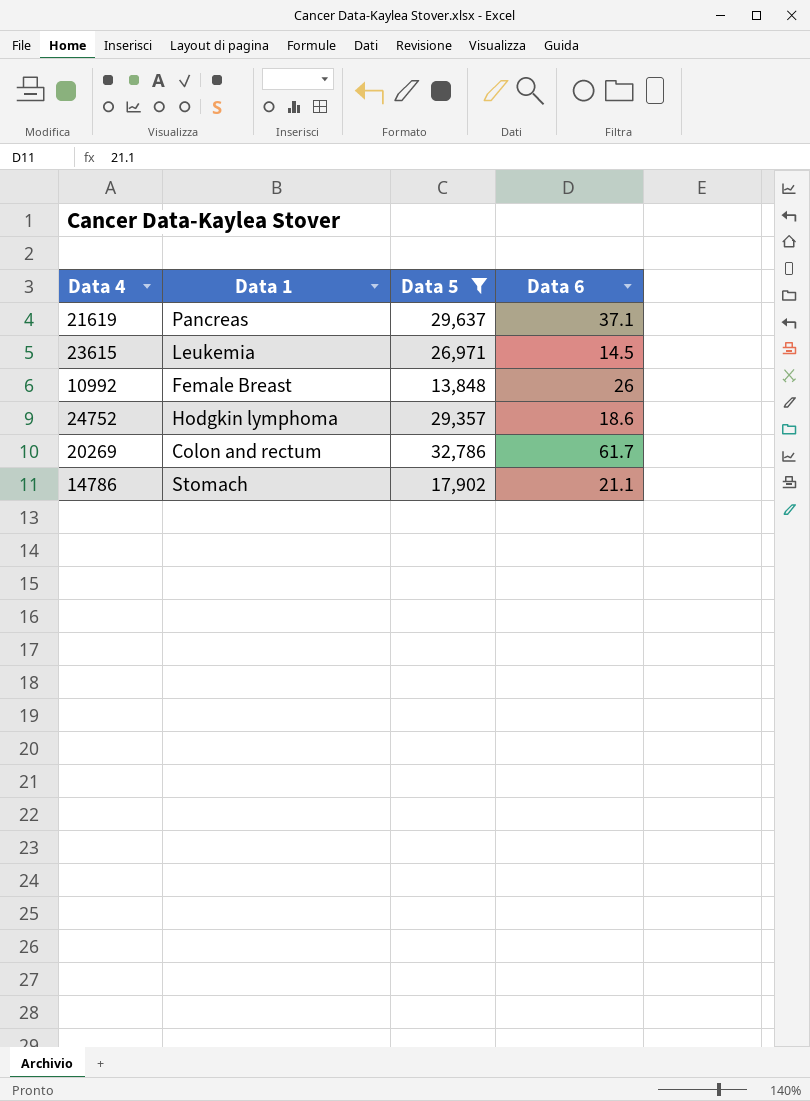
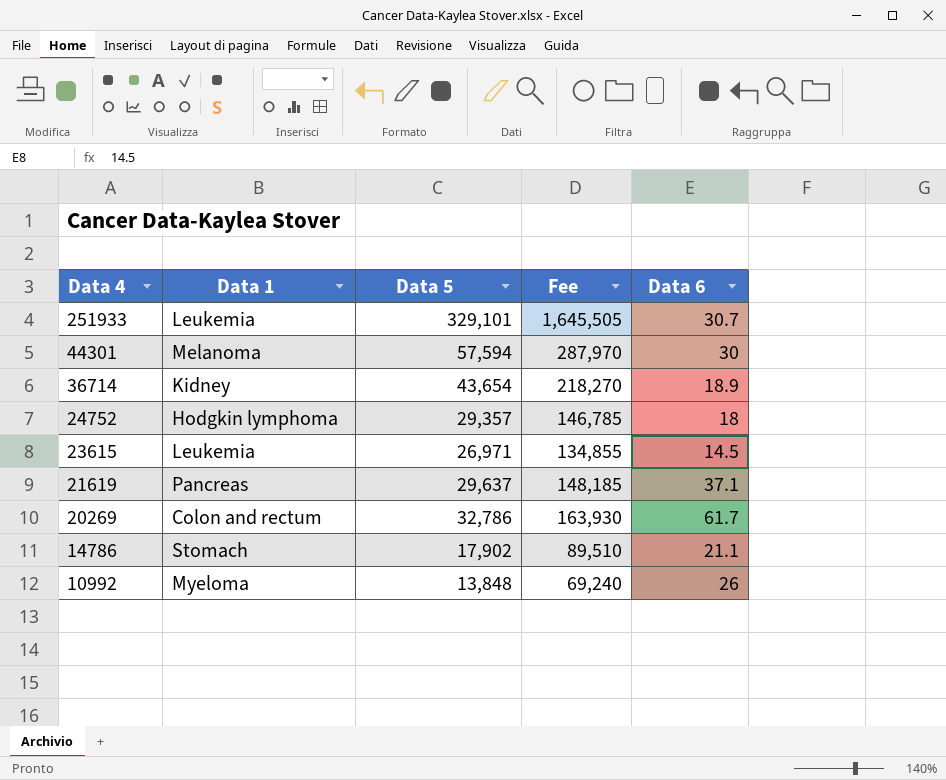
filter: Data 5 <= 32,786 -> none
row order: none -> Data 4 descending
column Fee | formula: none -> [Data 5] * 5
24752 | Data 6: 18.6 -> 18
10992 | Data 1: Female Breast -> Myeloma

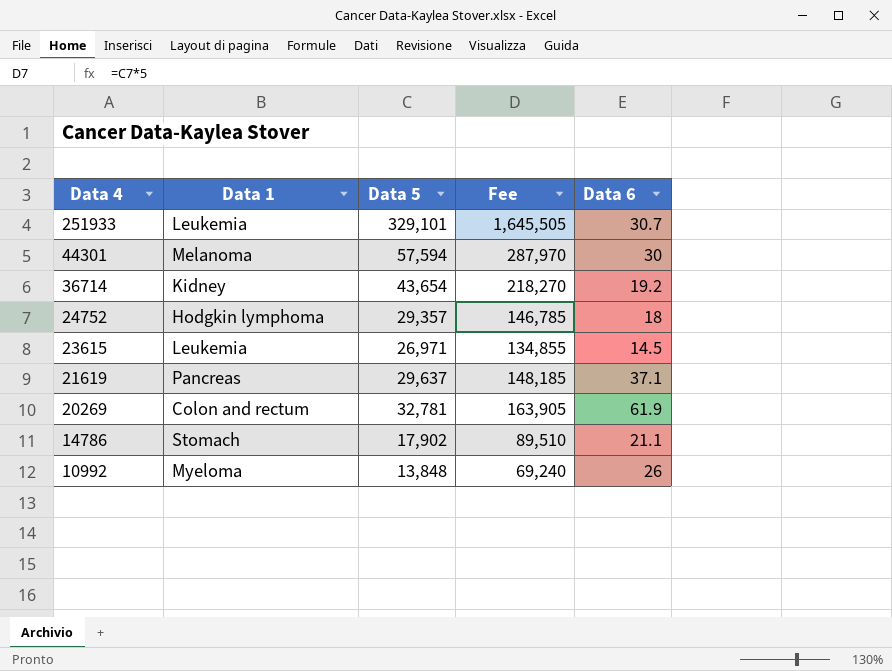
36714 | Data 6: 18.9 -> 19.2
20269 | Data 5: 32,786 -> 32,781
20269 | Fee: 163,930 -> 163,905
20269 | Data 6: 61.7 -> 61.9

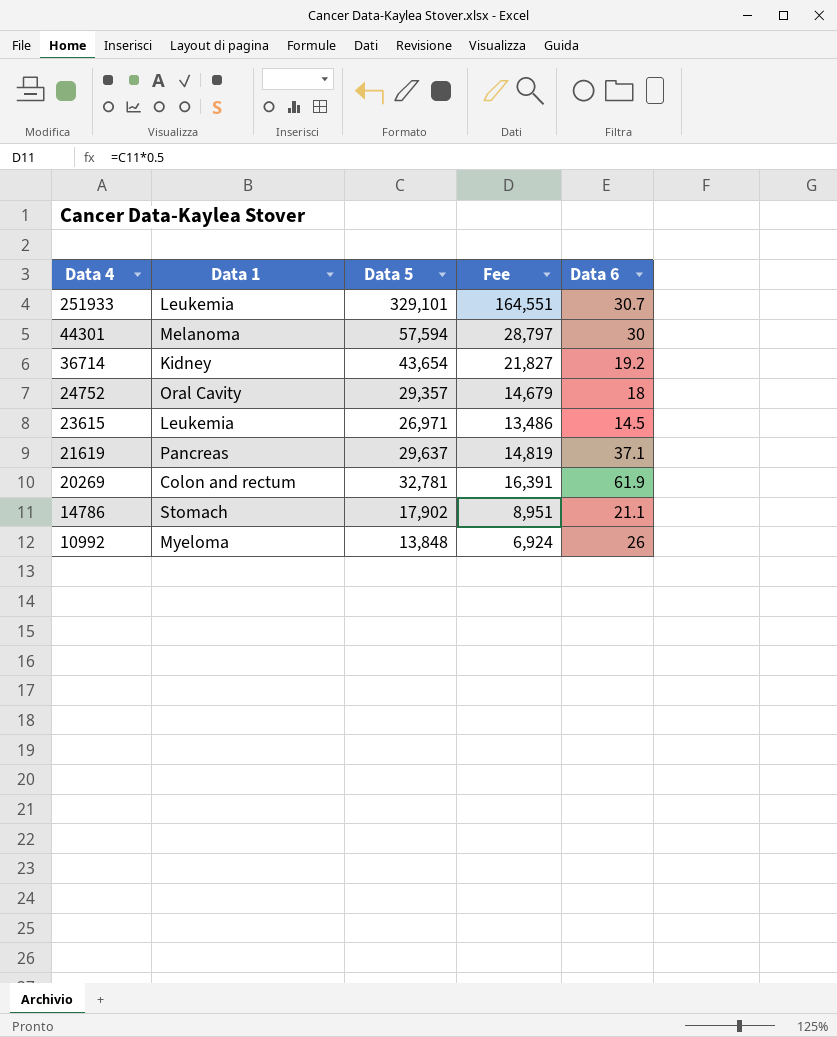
column Fee | formula: [Data 5] * 5 -> [Data 5] * 0.5
24752 | Data 1: Hodgkin lymphoma -> Oral Cavity

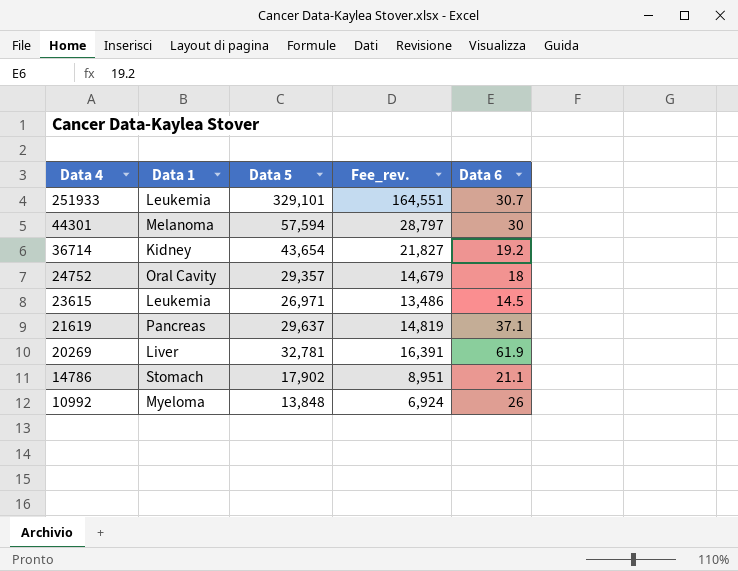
column name: Fee -> Fee_rev.
20269 | Data 1: Colon and rectum -> Liver

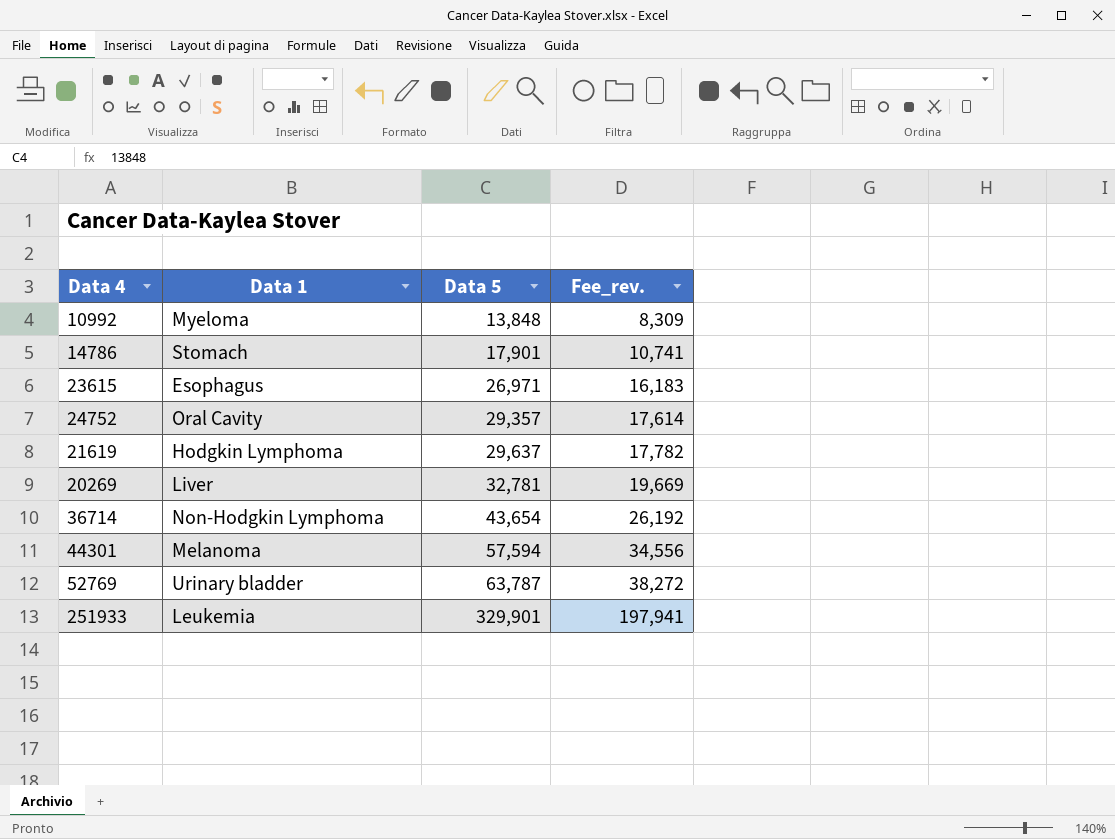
row order: Data 4 descending -> Data 5 ascending
column Data 6 | position: 5 -> none
column Fee_rev. | formula: [Data 5] * 0.5 -> [Data 5] * 0.6
14786 | Data 5: 17,902 -> 17,901
23615 | Data 1: Leukemia -> Esophagus
21619 | Data 1: Pancreas -> Hodgkin Lymphoma
36714 | Data 1: Kidney -> Non-Hodgkin Lymphoma
row 52769: none -> Urinary bladder | 63,787 | 38,272
251933 | Data 5: 329,101 -> 329,901

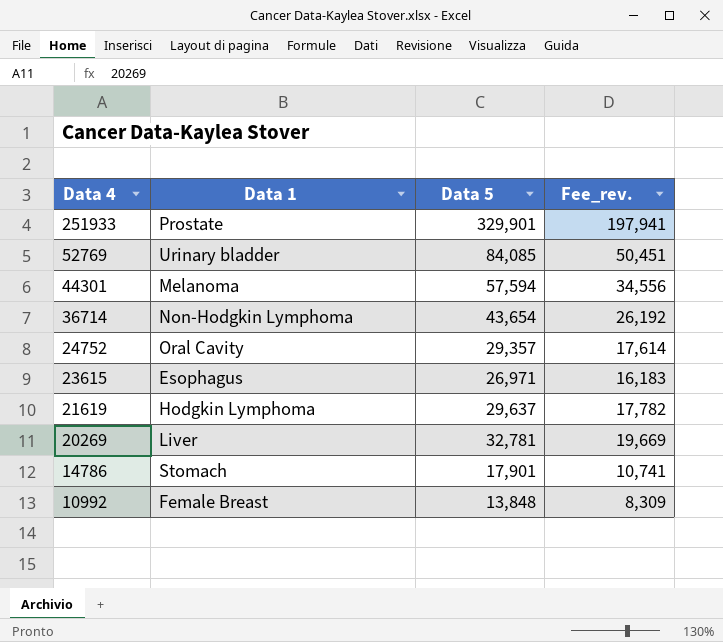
row order: Data 5 ascending -> Data 4 descending
251933 | Data 1: Leukemia -> Prostate
52769 | Data 5: 63,787 -> 84,085
52769 | Fee_rev.: 38,272 -> 50,451
10992 | Data 1: Myeloma -> Female Breast

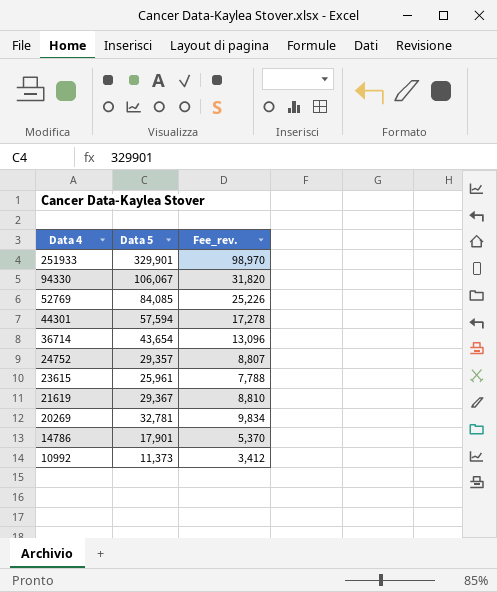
column Data 1 | position: 2 -> none
column Fee_rev. | formula: [Data 5] * 0.6 -> [Data 5] * 0.3
row 94330: none -> 106,067 | 31,820
23615 | Data 5: 26,971 -> 25,961
21619 | Data 5: 29,637 -> 29,367
10992 | Data 5: 13,848 -> 11,373

